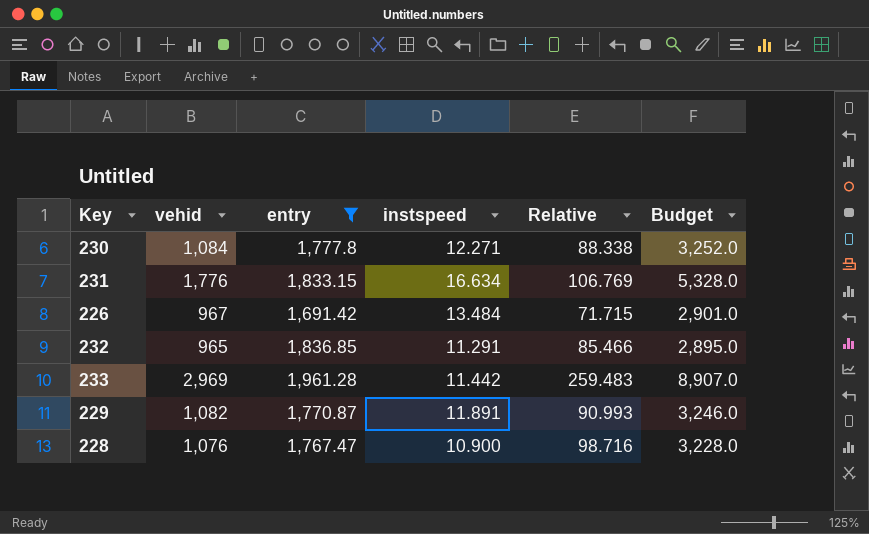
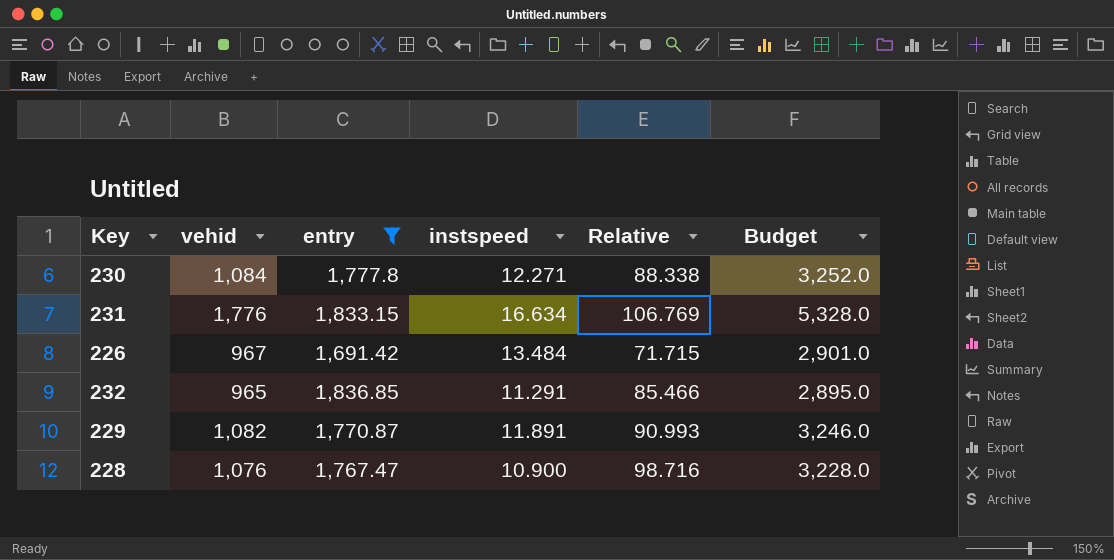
row 233: 2,969 | 1,961.28 | 11.442 | 259.483 | 8,907.0 -> none

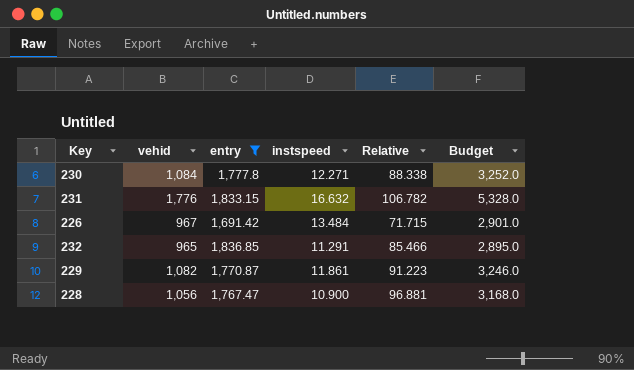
231 | instspeed: 16.634 -> 16.632
231 | Relative: 106.769 -> 106.782
229 | instspeed: 11.891 -> 11.861
229 | Relative: 90.993 -> 91.223
228 | vehid: 1,076 -> 1,056
228 | Relative: 98.716 -> 96.881
228 | Budget: 3,228.0 -> 3,168.0

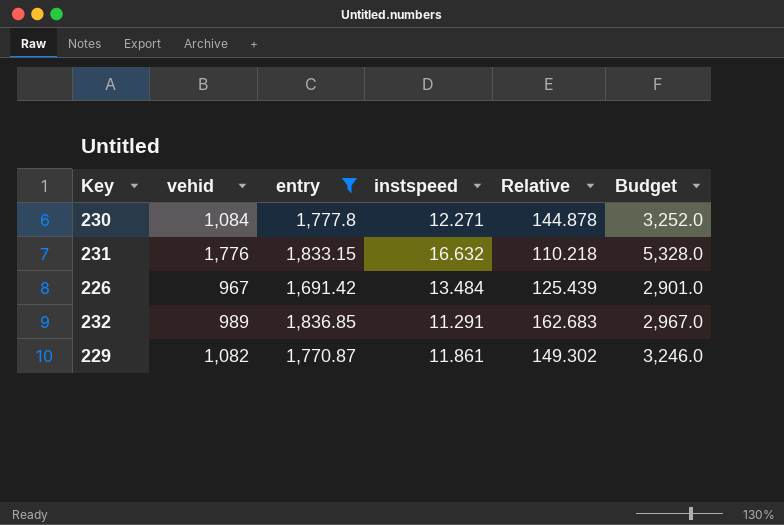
column Relative | formula: [vehid] / [instspeed] -> [entry] / [instspeed]
row 228: 1,056 | 1,767.47 | 10.900 | 96.881 | 3,168.0 -> none
232 | vehid: 965 -> 989
232 | Budget: 2,895.0 -> 2,967.0

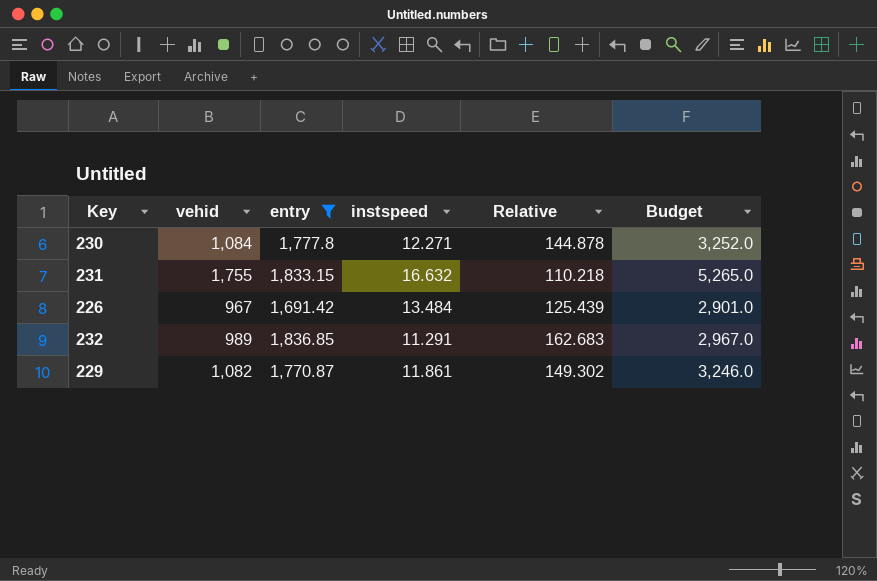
231 | vehid: 1,776 -> 1,755
231 | Budget: 5,328.0 -> 5,265.0

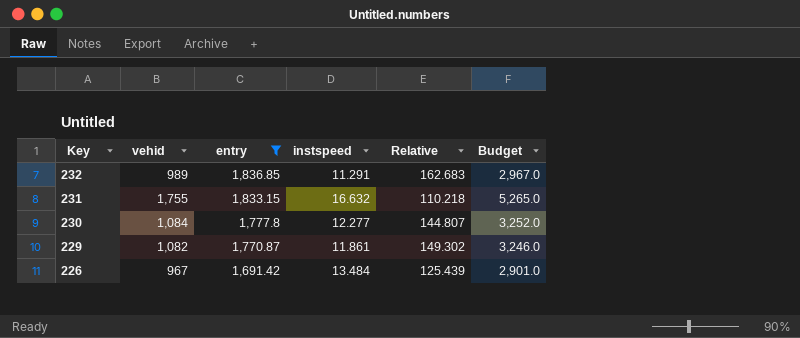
row order: none -> Key descending
230 | instspeed: 12.271 -> 12.277
230 | Relative: 144.878 -> 144.807

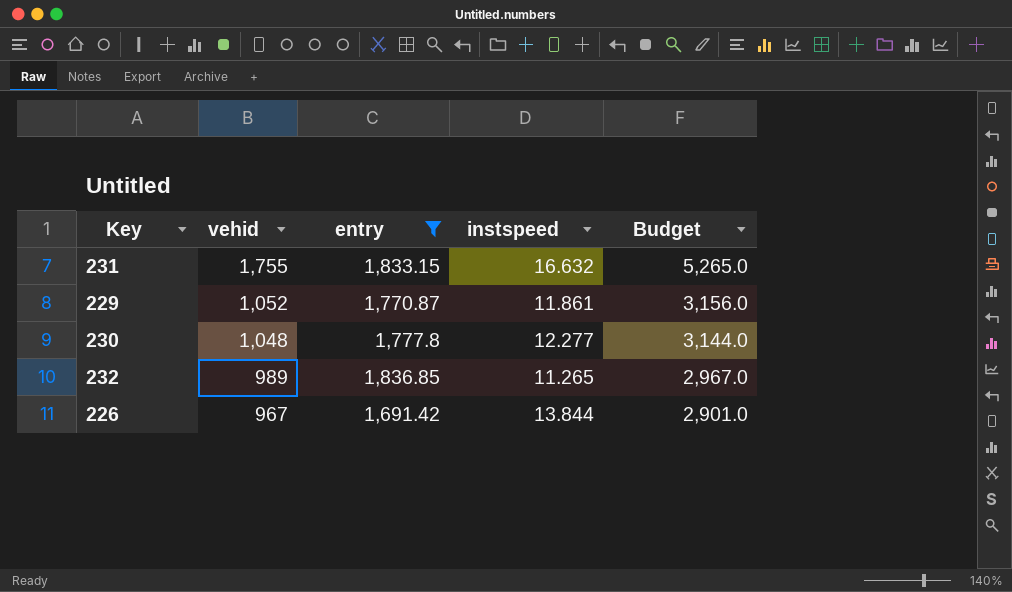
row order: Key descending -> vehid descending
column Relative | formula: [entry] / [instspeed] -> none
229 | vehid: 1,082 -> 1,052
229 | Budget: 3,246.0 -> 3,156.0
230 | vehid: 1,084 -> 1,048
230 | Budget: 3,252.0 -> 3,144.0
232 | instspeed: 11.291 -> 11.265
226 | instspeed: 13.484 -> 13.844

